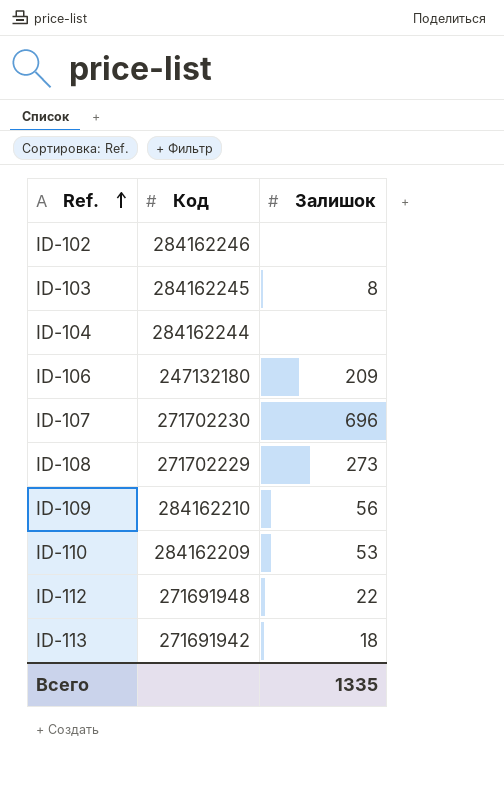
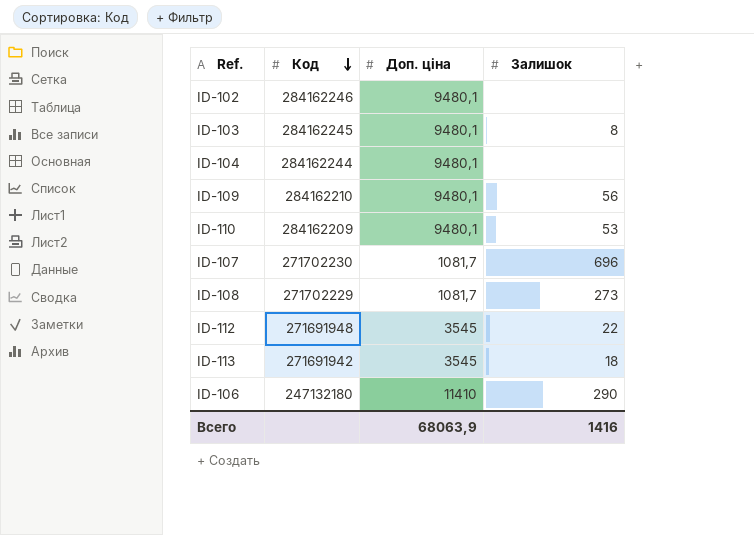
row order: Ref. ascending -> Код descending
column Доп. ціна | position: none -> 3
ID-106 | Залишок: 209 -> 290
Всего | Залишок: 1335 -> 1416

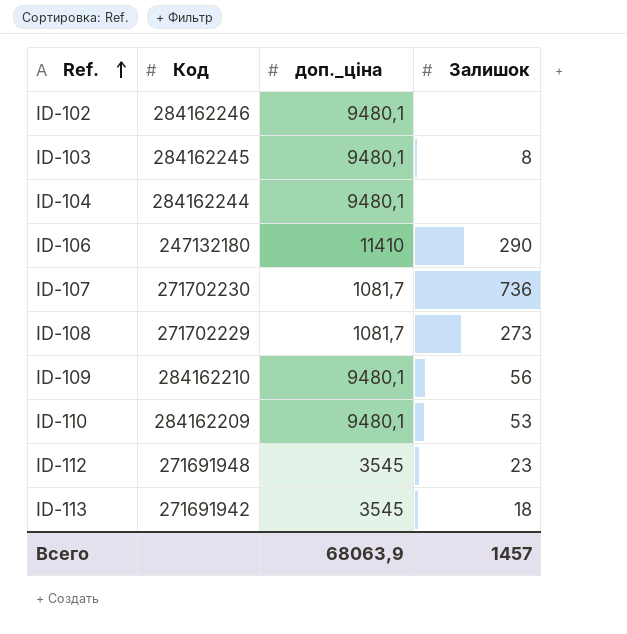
row order: Код descending -> Ref. ascending
column name: Доп. ціна -> доп._ціна
ID-107 | Залишок: 696 -> 736
ID-112 | Залишок: 22 -> 23
Всего | Залишок: 1416 -> 1457

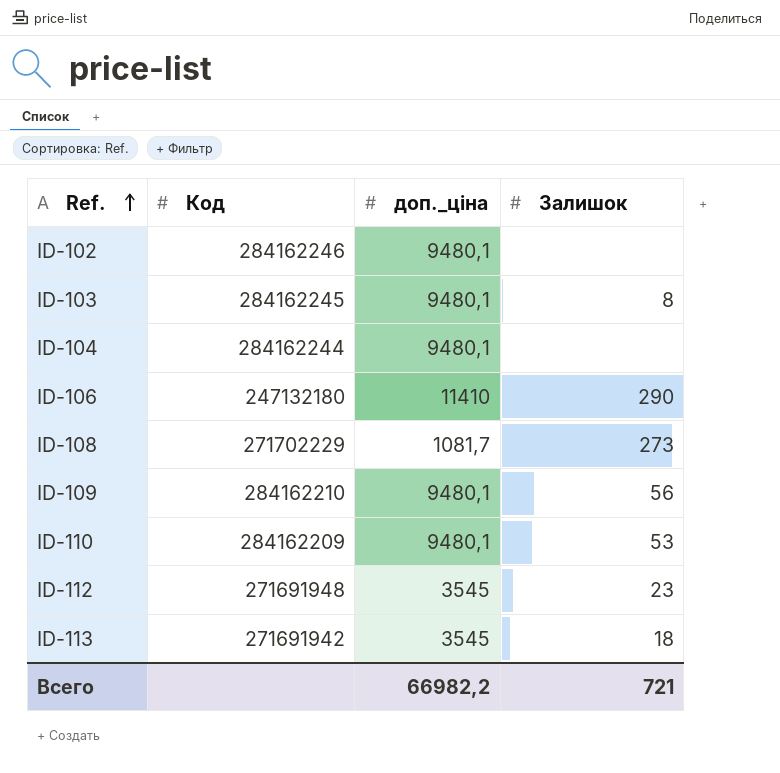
row ID-107: 271702230 | 1081,7 | 736 -> none
Всего | доп._ціна: 68063,9 -> 66982,2
Всего | Залишок: 1457 -> 721

